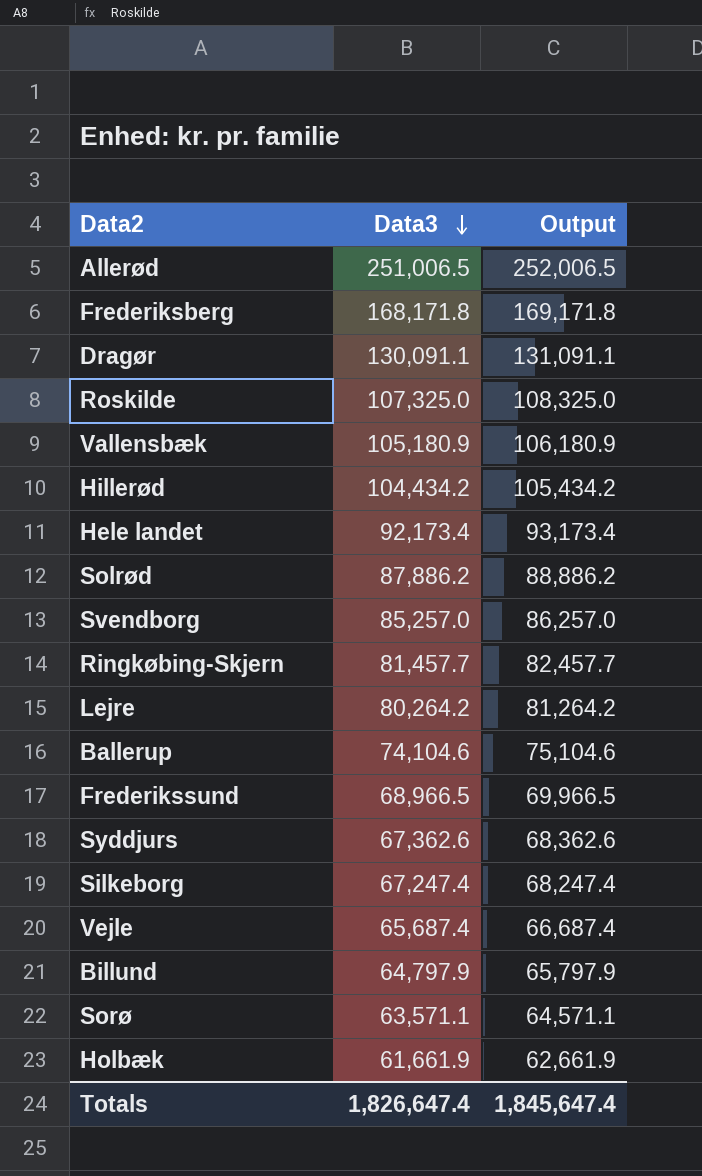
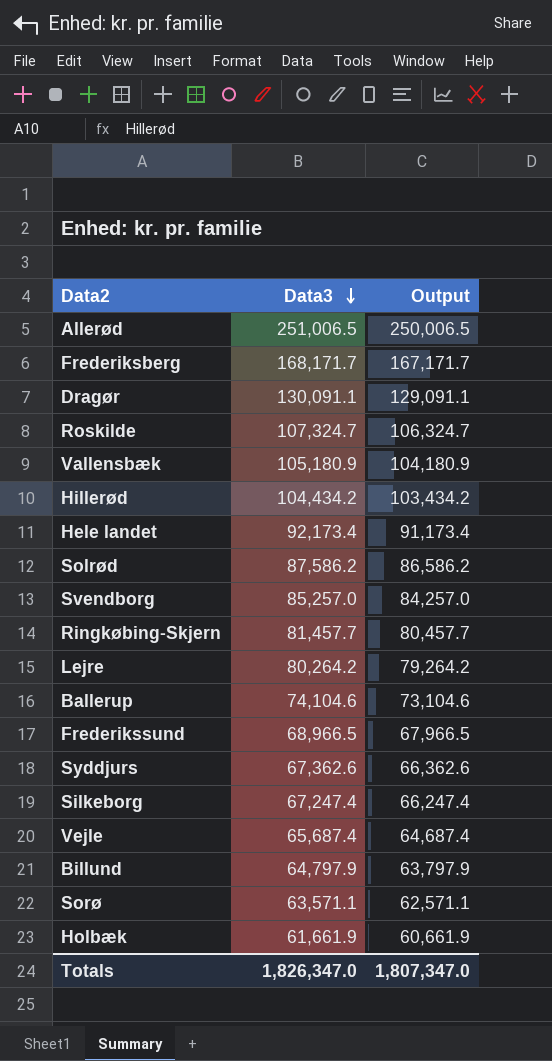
column Output | formula: [Data3] + 1000 -> [Data3] - 1000
Frederiksberg | Data3: 168,171.8 -> 168,171.7
Roskilde | Data3: 107,325.0 -> 107,324.7
Solrød | Data3: 87,886.2 -> 87,586.2
Totals | Data3: 1,826,647.4 -> 1,826,347.0
Totals | Output: 1,845,647.4 -> 1,807,347.0

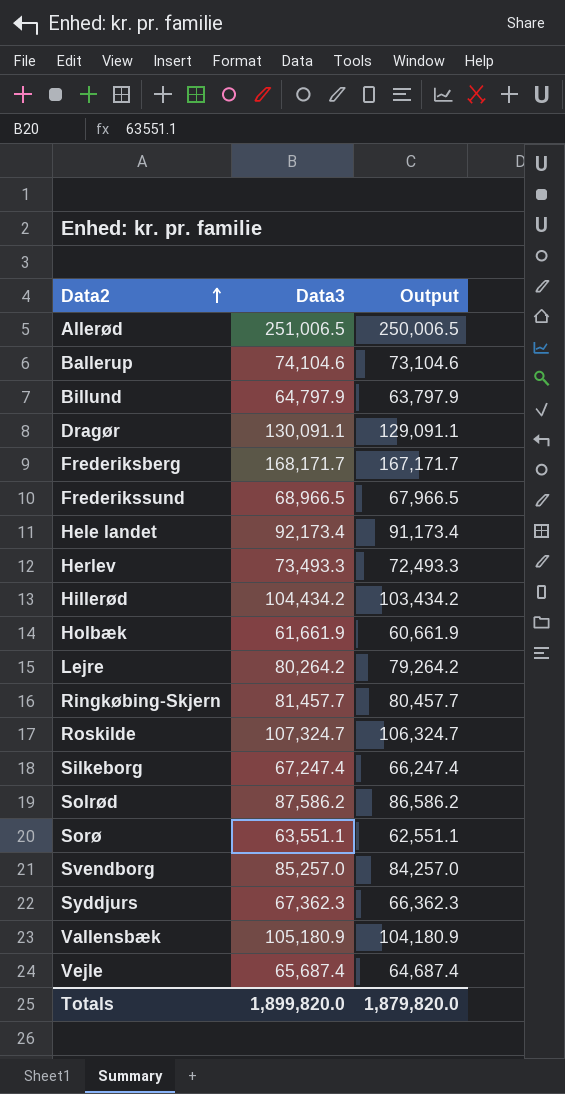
row order: Data3 descending -> Data2 ascending
row Herlev: none -> 73,493.3 | 72,493.3
Sorø | Data3: 63,571.1 -> 63,551.1
Sorø | Output: 62,571.1 -> 62,551.1
Syddjurs | Data3: 67,362.6 -> 67,362.3
Syddjurs | Output: 66,362.6 -> 66,362.3
Totals | Data3: 1,826,347.0 -> 1,899,820.0
Totals | Output: 1,807,347.0 -> 1,879,820.0

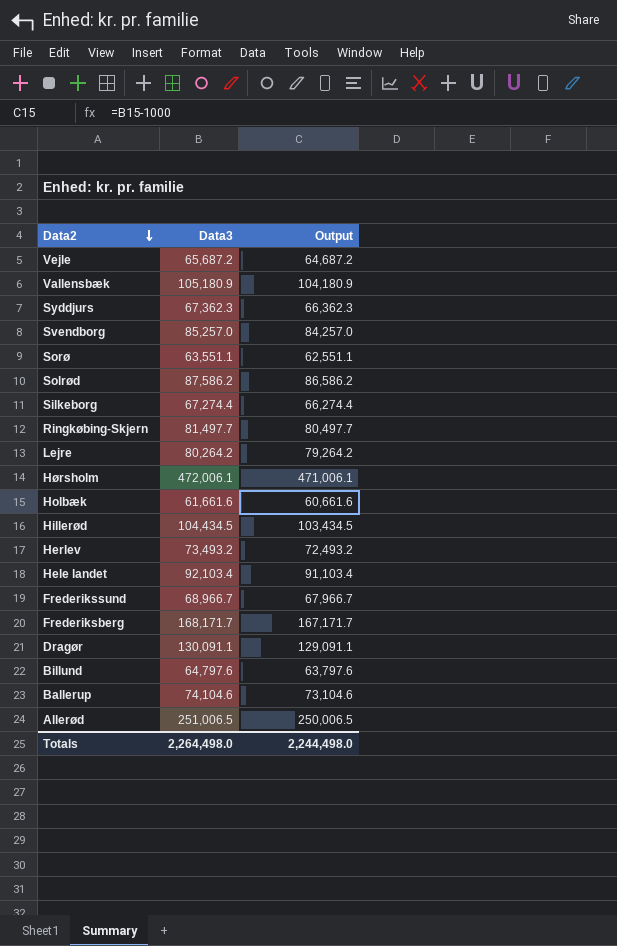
row order: Data2 ascending -> Data2 descending
row Roskilde: 107,324.7 | 106,324.7 -> none
Vejle | Data3: 65,687.4 -> 65,687.2
Vejle | Output: 64,687.4 -> 64,687.2
Silkeborg | Data3: 67,247.4 -> 67,274.4
Silkeborg | Output: 66,247.4 -> 66,274.4
Ringkøbing-Skjern | Data3: 81,457.7 -> 81,497.7
Ringkøbing-Skjern | Output: 80,457.7 -> 80,497.7
row Hørsholm: none -> 472,006.1 | 471,006.1
Holbæk | Data3: 61,661.9 -> 61,661.6
Holbæk | Output: 60,661.9 -> 60,661.6
Hillerød | Data3: 104,434.2 -> 104,434.5
Hillerød | Output: 103,434.2 -> 103,434.5
Herlev | Data3: 73,493.3 -> 73,493.2
Herlev | Output: 72,493.3 -> 72,493.2
Hele landet | Data3: 92,173.4 -> 92,103.4
Hele landet | Output: 91,173.4 -> 91,103.4
Frederikssund | Data3: 68,966.5 -> 68,966.7
Frederikssund | Output: 67,966.5 -> 67,966.7
Billund | Data3: 64,797.9 -> 64,797.6
Billund | Output: 63,797.9 -> 63,797.6
Totals | Data3: 1,899,820.0 -> 2,264,498.0
Totals | Output: 1,879,820.0 -> 2,244,498.0

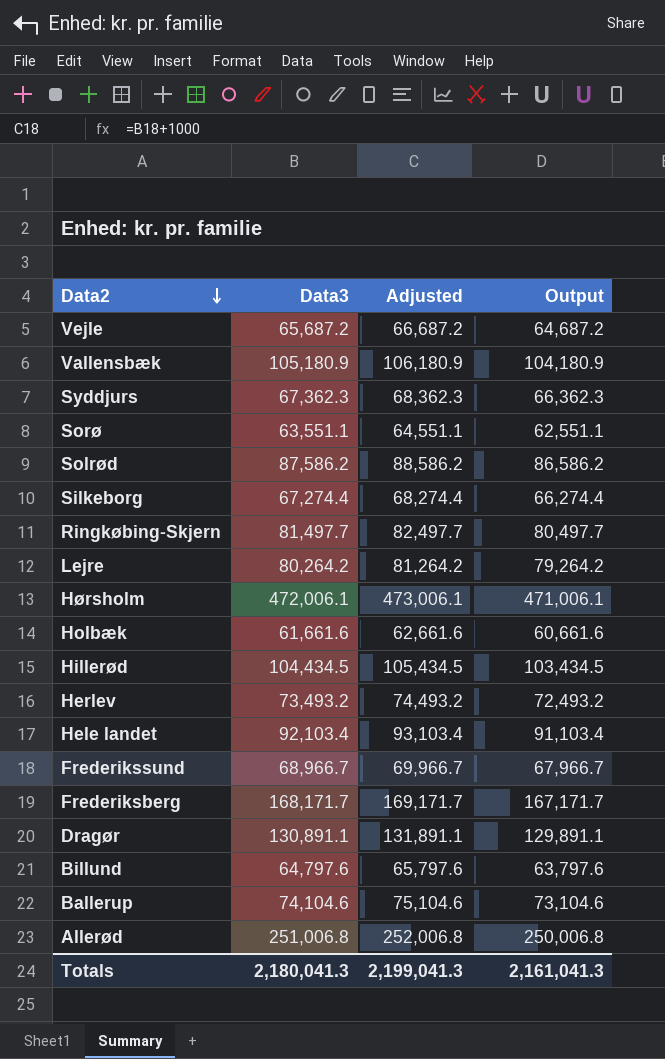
column Adjusted | formula: none -> [Data3] + 1000
row Svendborg: 85,257.0 | 84,257.0 -> none
Dragør | Data3: 130,091.1 -> 130,891.1
Dragør | Output: 129,091.1 -> 129,891.1
Allerød | Data3: 251,006.5 -> 251,006.8
Allerød | Output: 250,006.5 -> 250,006.8
Totals | Data3: 2,264,498.0 -> 2,180,041.3
Totals | Output: 2,244,498.0 -> 2,161,041.3

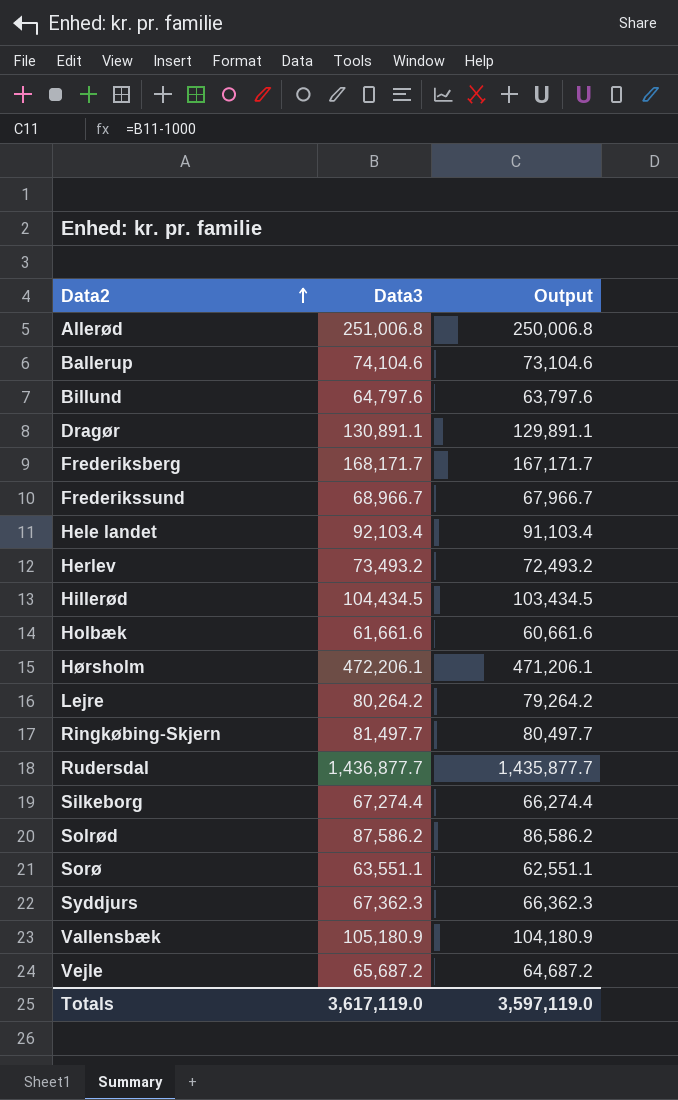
row order: Data2 descending -> Data2 ascending
column Adjusted | formula: [Data3] + 1000 -> none
Hørsholm | Data3: 472,006.1 -> 472,206.1
Hørsholm | Output: 471,006.1 -> 471,206.1
row Rudersdal: none -> 1,436,877.7 | 1,435,877.7
Totals | Data3: 2,180,041.3 -> 3,617,119.0
Totals | Output: 2,161,041.3 -> 3,597,119.0

